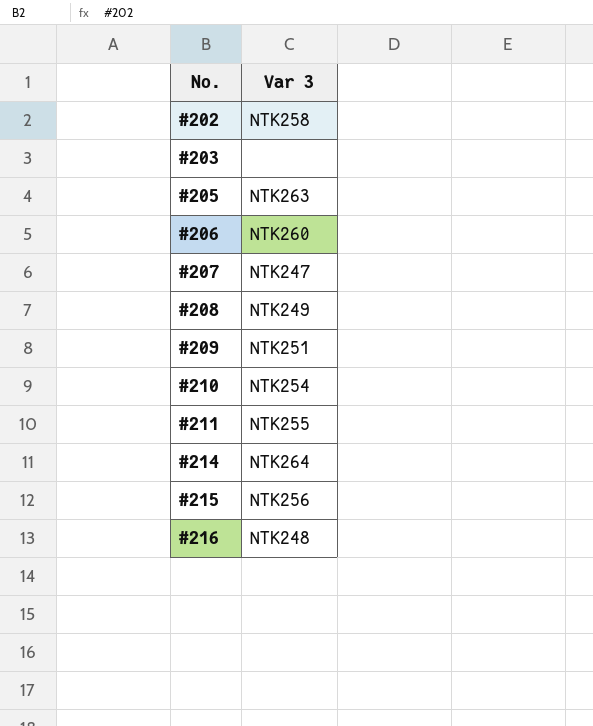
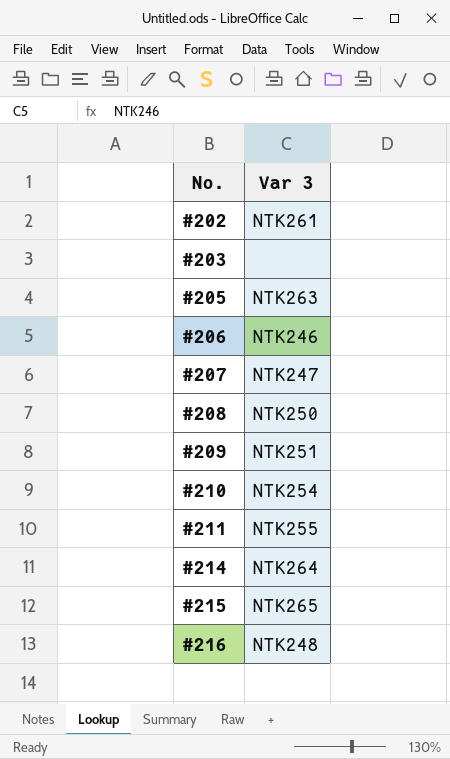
#202 | Var 3: NTK258 -> NTK261
#206 | Var 3: NTK260 -> NTK246
#208 | Var 3: NTK249 -> NTK250
#215 | Var 3: NTK256 -> NTK265

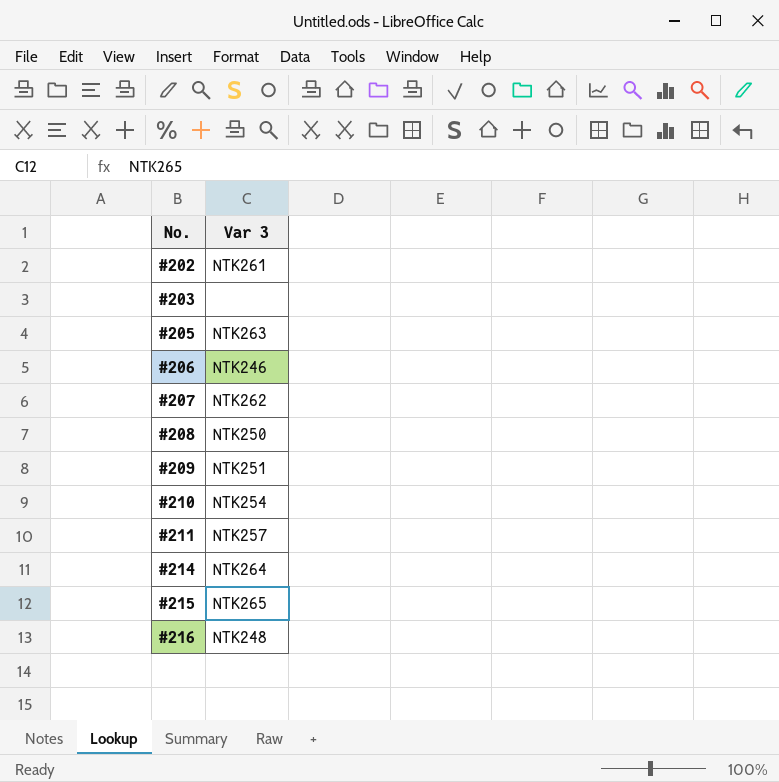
#207 | Var 3: NTK247 -> NTK262
#211 | Var 3: NTK255 -> NTK257

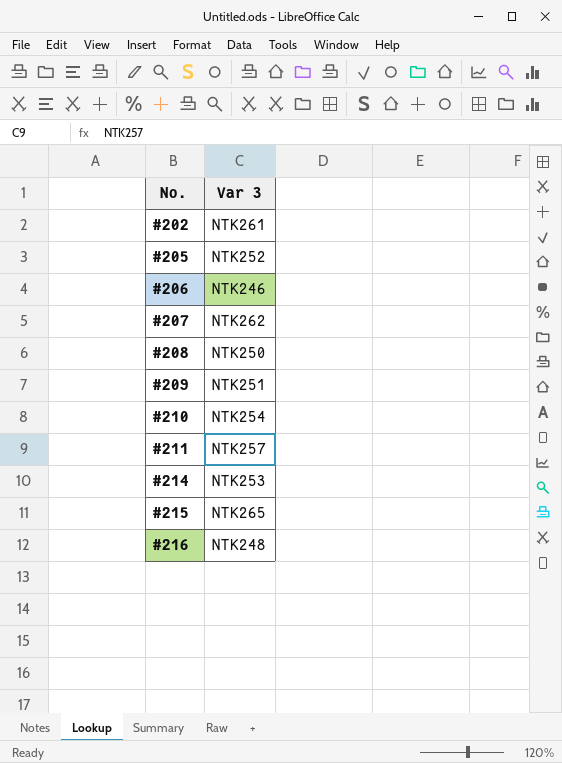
row #203: none -> none
#205 | Var 3: NTK263 -> NTK252
#214 | Var 3: NTK264 -> NTK253

